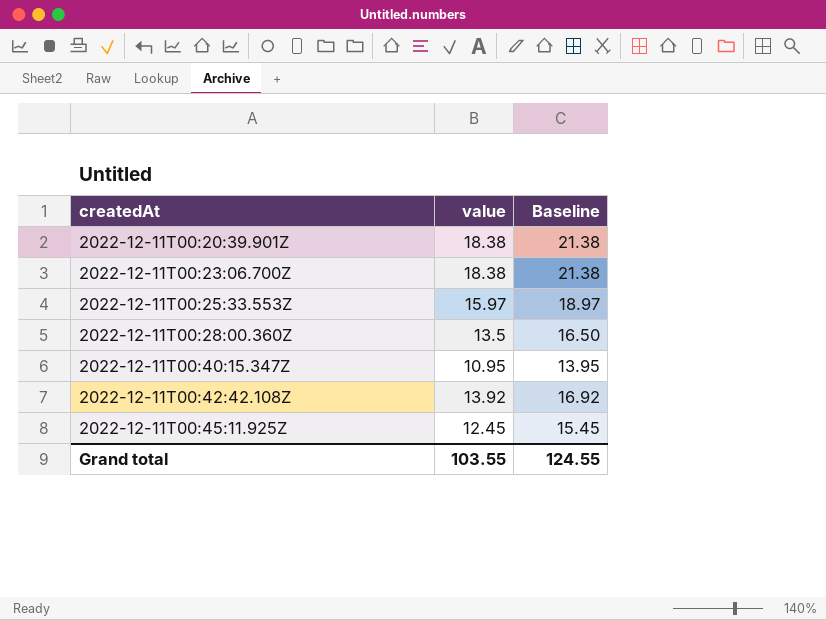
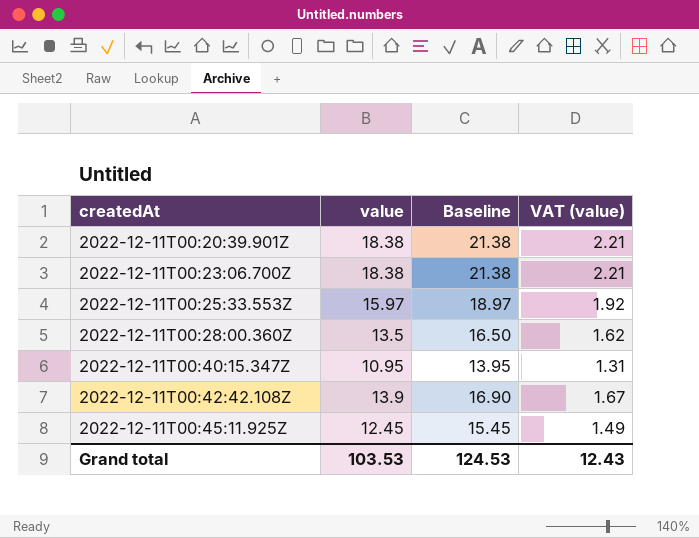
column VAT (value) | formula: none -> [value] * 0.12
2022-12-11T00:42:42.108Z | value: 13.92 -> 13.9
2022-12-11T00:42:42.108Z | Baseline: 16.92 -> 16.90
Grand total | value: 103.55 -> 103.53
Grand total | Baseline: 124.55 -> 124.53

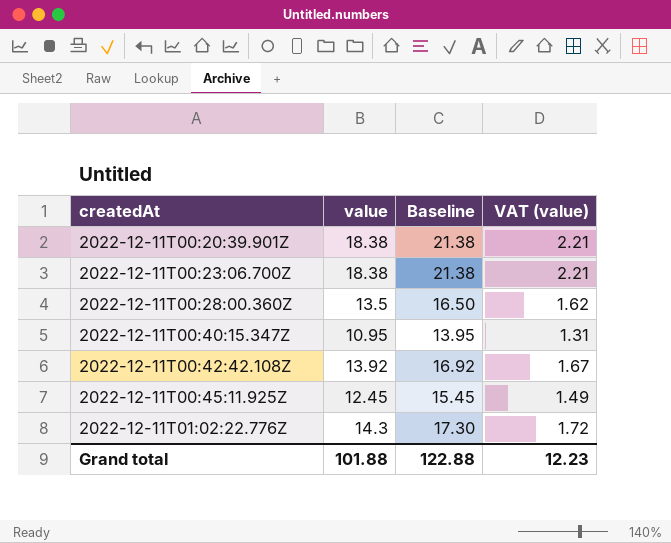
row 2022-12-11T00:25:33.553Z: 15.97 | 18.97 | 1.92 -> none
2022-12-11T00:42:42.108Z | value: 13.9 -> 13.92
2022-12-11T00:42:42.108Z | Baseline: 16.90 -> 16.92
row 2022-12-11T01:02:22.776Z: none -> 14.3 | 17.30 | 1.72
Grand total | value: 103.53 -> 101.88
Grand total | Baseline: 124.53 -> 122.88
Grand total | VAT (value): 12.43 -> 12.23

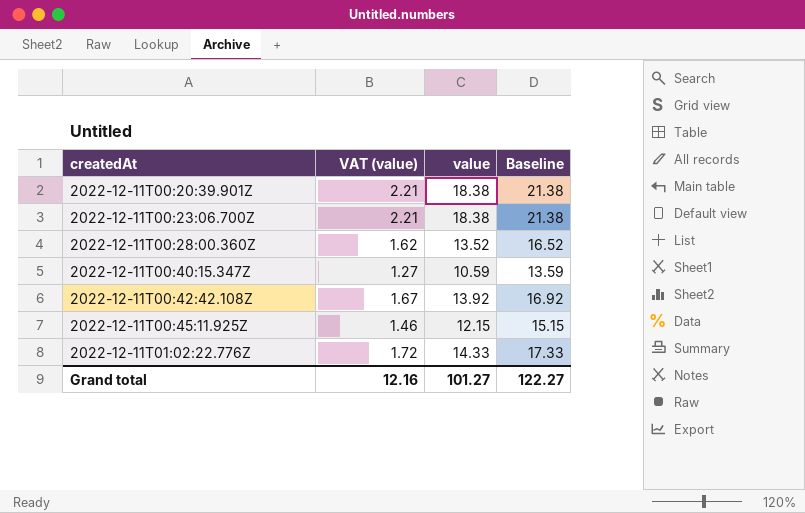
column VAT (value) | position: 4 -> 2
2022-12-11T00:28:00.360Z | value: 13.5 -> 13.52
2022-12-11T00:28:00.360Z | Baseline: 16.50 -> 16.52
2022-12-11T00:40:15.347Z | VAT (value): 1.31 -> 1.27
2022-12-11T00:40:15.347Z | value: 10.95 -> 10.59
2022-12-11T00:40:15.347Z | Baseline: 13.95 -> 13.59
2022-12-11T00:45:11.925Z | VAT (value): 1.49 -> 1.46
2022-12-11T00:45:11.925Z | value: 12.45 -> 12.15
2022-12-11T00:45:11.925Z | Baseline: 15.45 -> 15.15
2022-12-11T01:02:22.776Z | value: 14.3 -> 14.33
2022-12-11T01:02:22.776Z | Baseline: 17.30 -> 17.33
Grand total | VAT (value): 12.23 -> 12.16
Grand total | value: 101.88 -> 101.27
Grand total | Baseline: 122.88 -> 122.27

